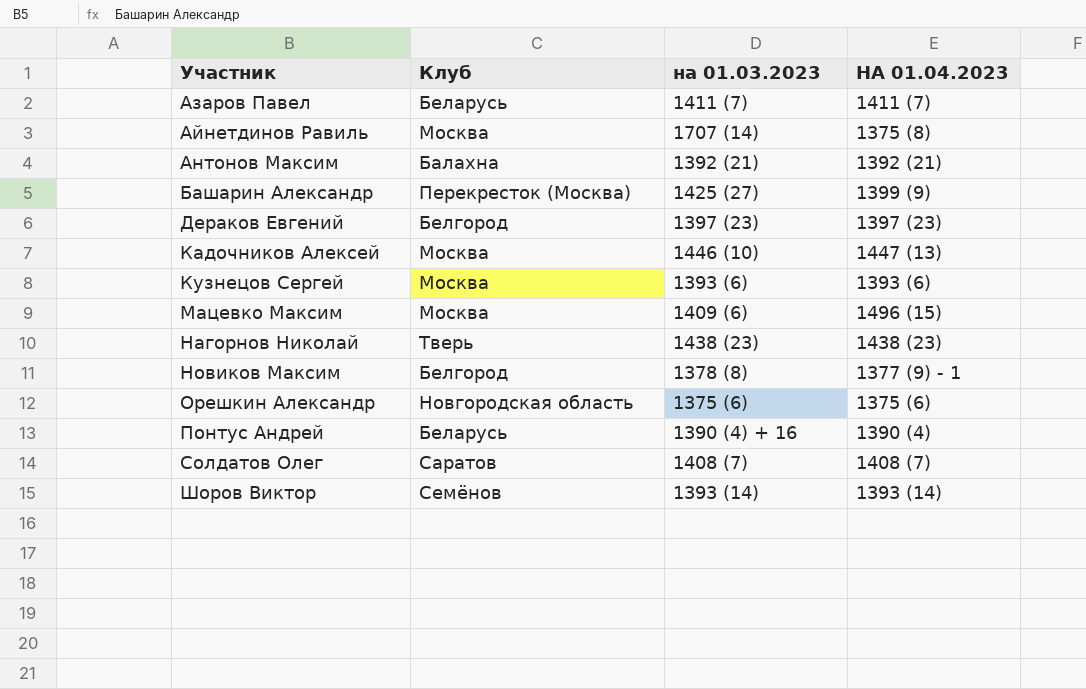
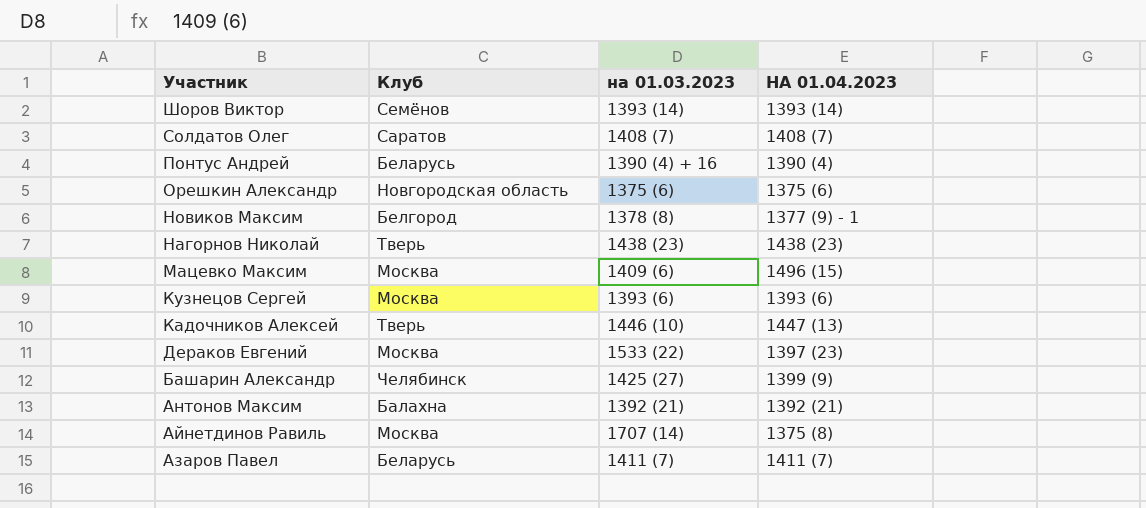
row order: Участник ascending -> Участник descending
Кадочников Алексей | Клуб: Москва -> Тверь
Дераков Евгений | Клуб: Белгород -> Москва
Дераков Евгений | на 01.03.2023: 1397 (23) -> 1533 (22)
Башарин Александр | Клуб: Перекресток (Москва) -> Челябинск

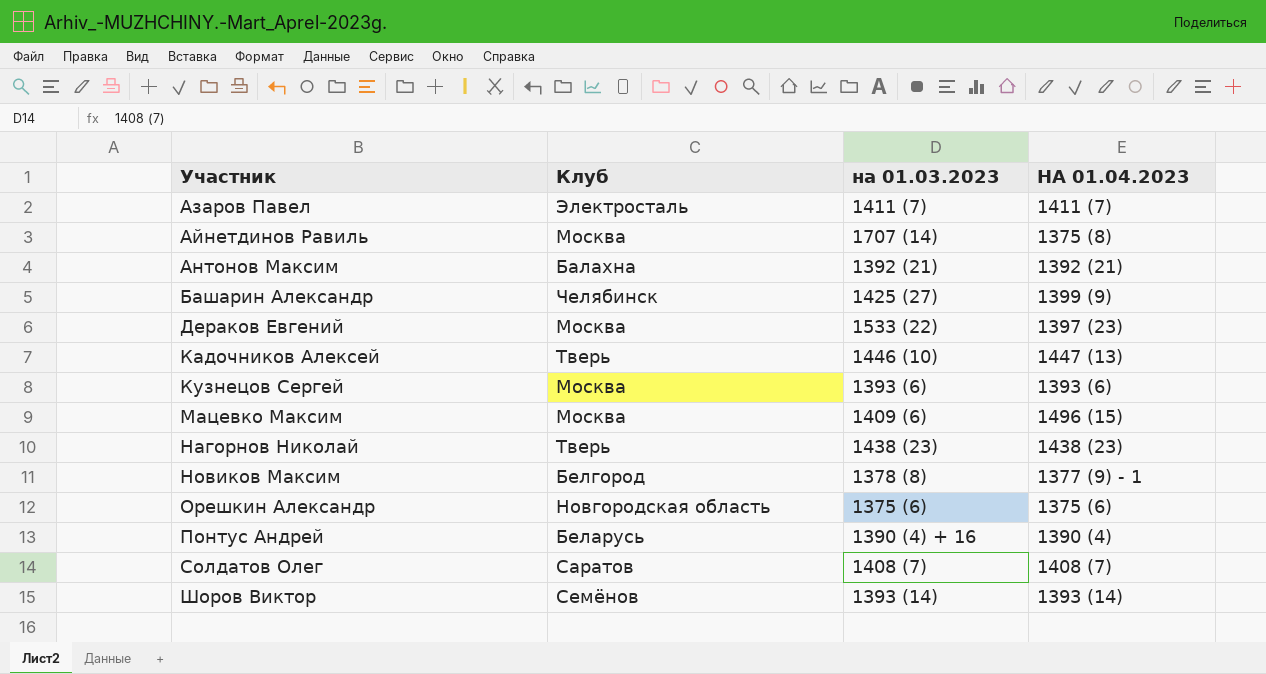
row order: Участник descending -> Участник ascending
Азаров Павел | Клуб: Беларусь -> Электросталь

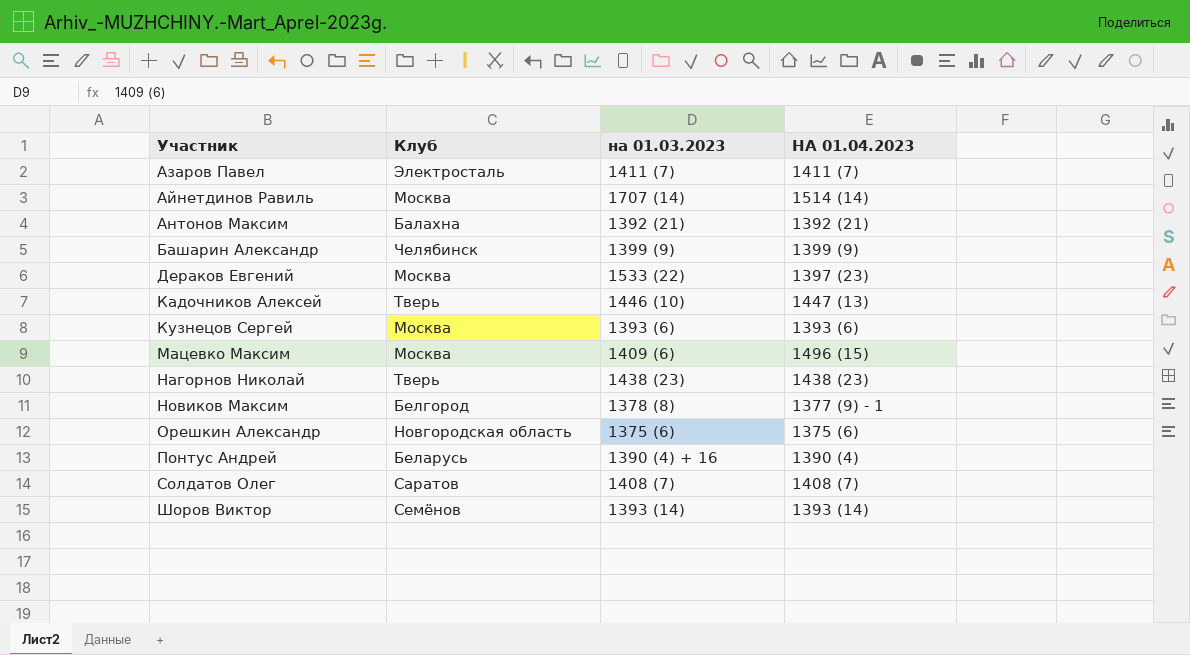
Айнетдинов Равиль | НА 01.04.2023: 1375 (8) -> 1514 (14)
Башарин Александр | на 01.03.2023: 1425 (27) -> 1399 (9)

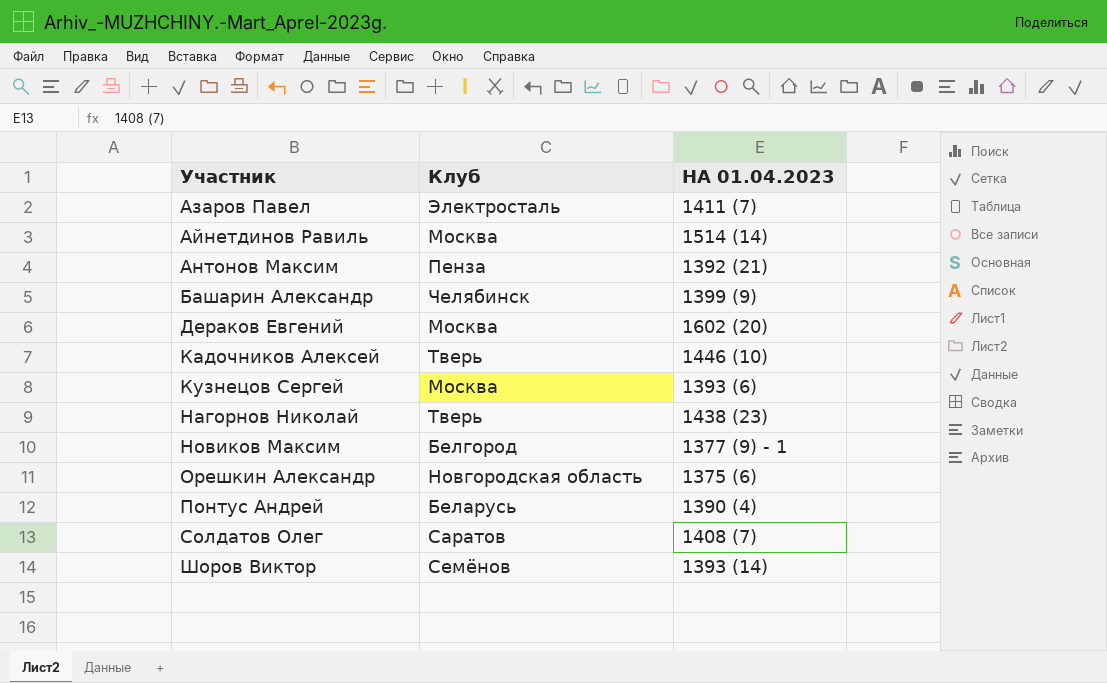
column на 01.03.2023 | position: 3 -> none
row Мацевко Максим: Москва | 1409 (6) | 1496 (15) -> none
Антонов Максим | Клуб: Балахна -> Пенза
Дераков Евгений | НА 01.04.2023: 1397 (23) -> 1602 (20)
Кадочников Алексей | НА 01.04.2023: 1447 (13) -> 1446 (10)

